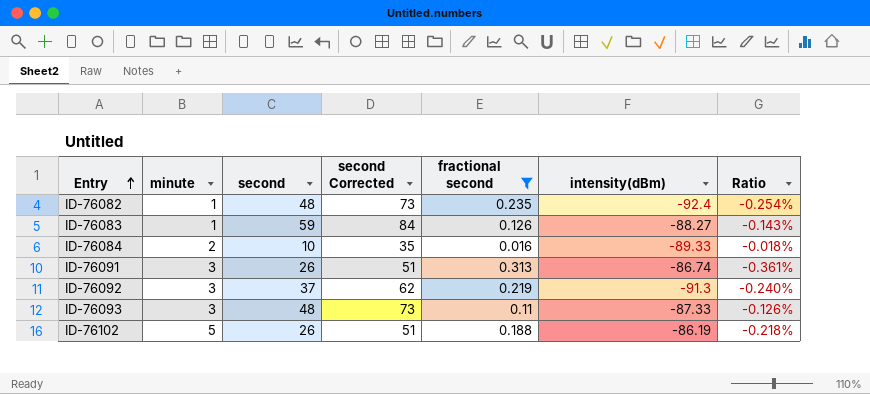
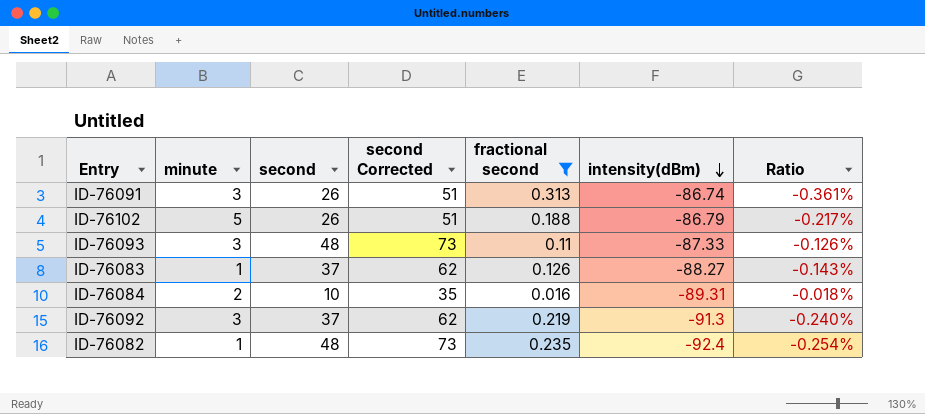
row order: Entry ascending -> intensity(dBm) descending
ID-76102 | intensity(dBm): -86.19 -> -86.79
ID-76102 | Ratio: -0.218% -> -0.217%
ID-76083 | second: 59 -> 37
ID-76083 | second Corrected: 84 -> 62
ID-76084 | intensity(dBm): -89.33 -> -89.31

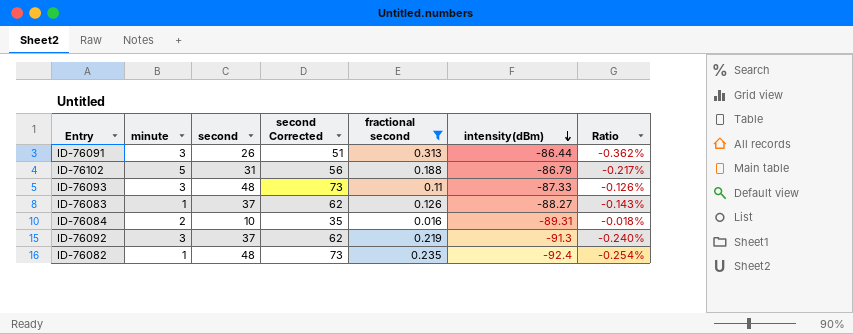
ID-76091 | intensity(dBm): -86.74 -> -86.44
ID-76091 | Ratio: -0.361% -> -0.362%
ID-76102 | second: 26 -> 31
ID-76102 | second Corrected: 51 -> 56

